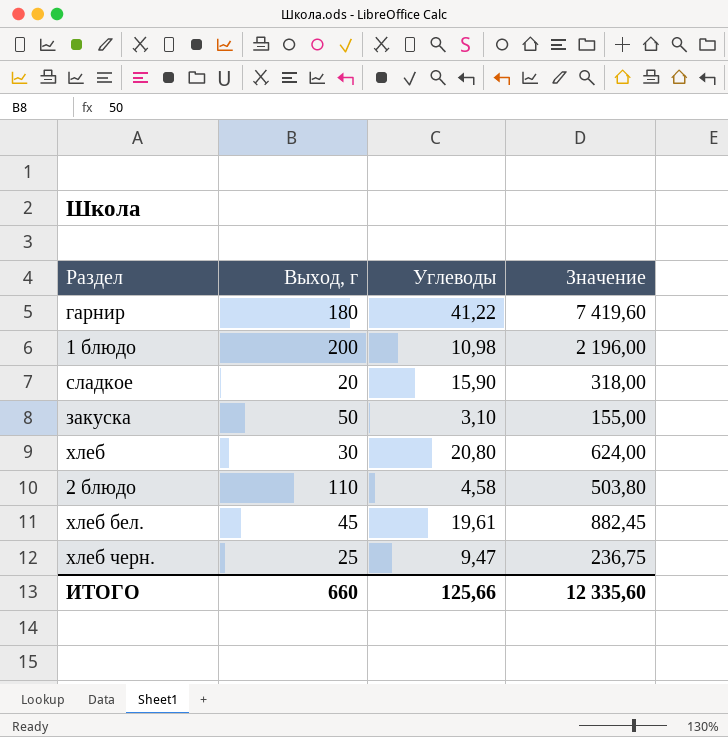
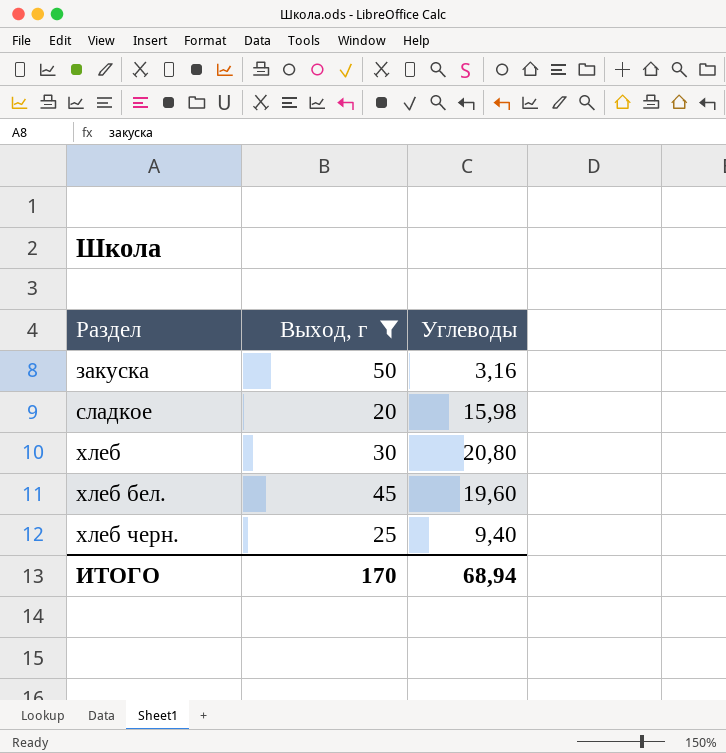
filter: none -> Выход, г <= 50
row order: none -> Раздел ascending
column Значение | formula: [Выход, г] * [Углеводы] -> none
закуска | Углеводы: 3,10 -> 3,16
сладкое | Углеводы: 15,90 -> 15,98
хлеб бел. | Углеводы: 19,61 -> 19,60
хлеб черн. | Углеводы: 9,47 -> 9,40
ИТОГО | Выход, г: 660 -> 170
ИТОГО | Углеводы: 125,66 -> 68,94

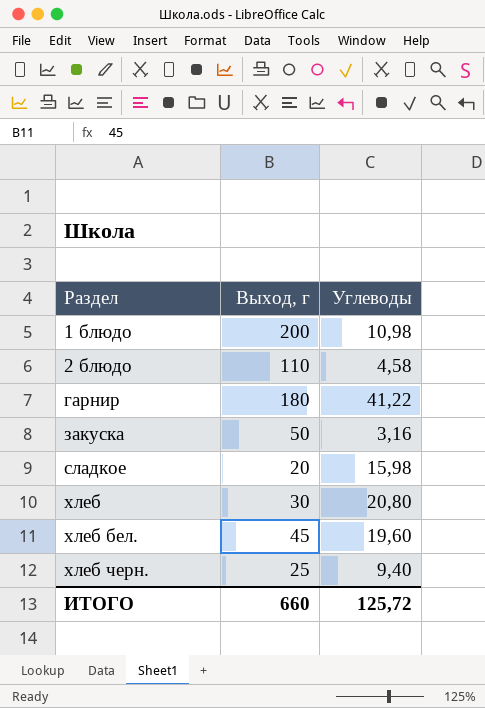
filter: Выход, г <= 50 -> none
ИТОГО | Выход, г: 170 -> 660
ИТОГО | Углеводы: 68,94 -> 125,72

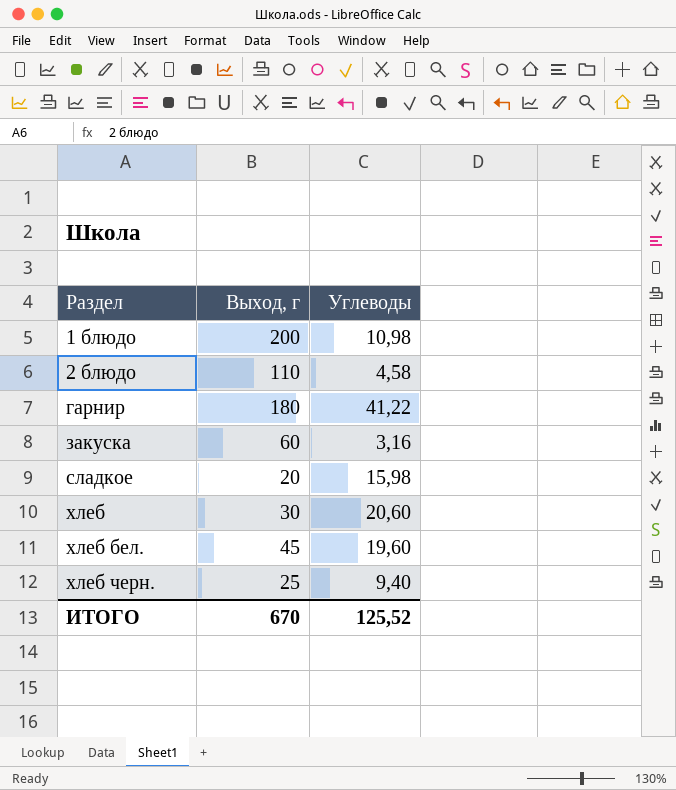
закуска | Выход, г: 50 -> 60
хлеб | Углеводы: 20,80 -> 20,60
ИТОГО | Выход, г: 660 -> 670
ИТОГО | Углеводы: 125,72 -> 125,52

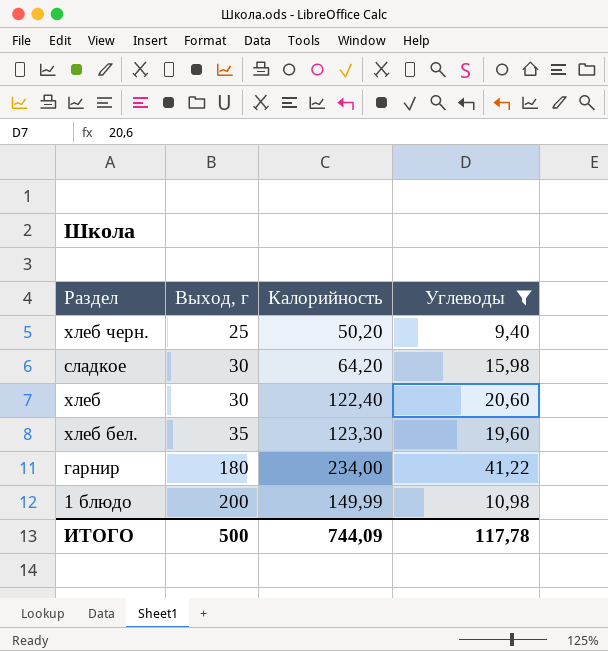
filter: none -> Углеводы >= 9,40
row order: Раздел ascending -> Выход, г ascending
column Калорийность | position: none -> 3
сладкое | Выход, г: 20 -> 30
хлеб бел. | Выход, г: 45 -> 35
ИТОГО | Выход, г: 670 -> 500
ИТОГО | Углеводы: 125,52 -> 117,78

